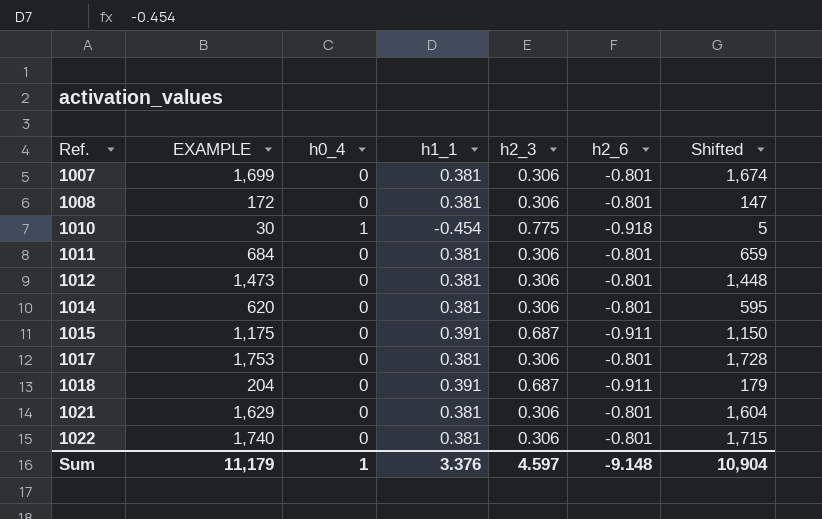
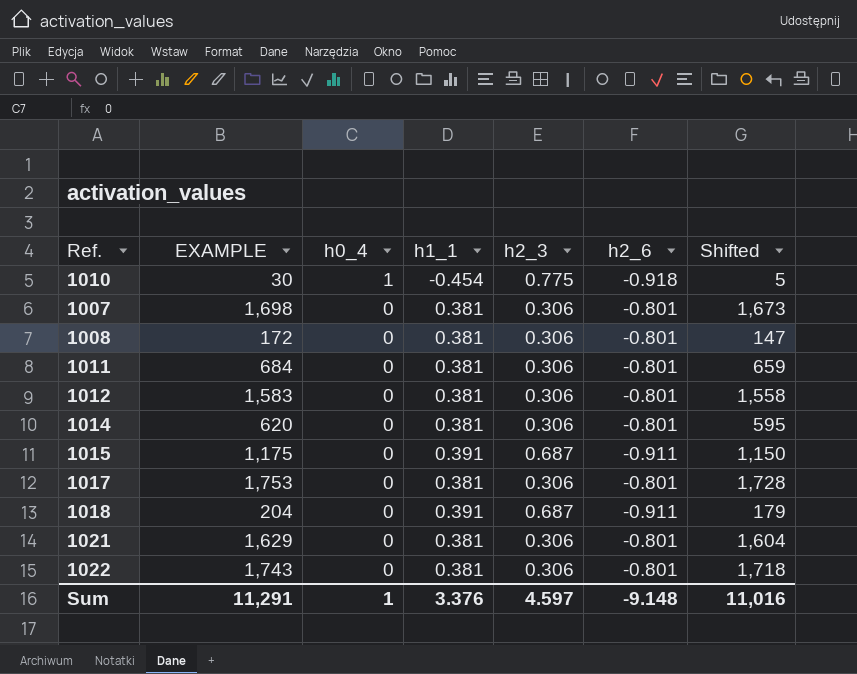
row order: Ref. ascending -> h0_4 descending
1007 | EXAMPLE: 1,699 -> 1,698
1007 | Shifted: 1,674 -> 1,673
1012 | EXAMPLE: 1,473 -> 1,583
1012 | Shifted: 1,448 -> 1,558
1022 | EXAMPLE: 1,740 -> 1,743
1022 | Shifted: 1,715 -> 1,718
Sum | EXAMPLE: 11,179 -> 11,291
Sum | Shifted: 10,904 -> 11,016

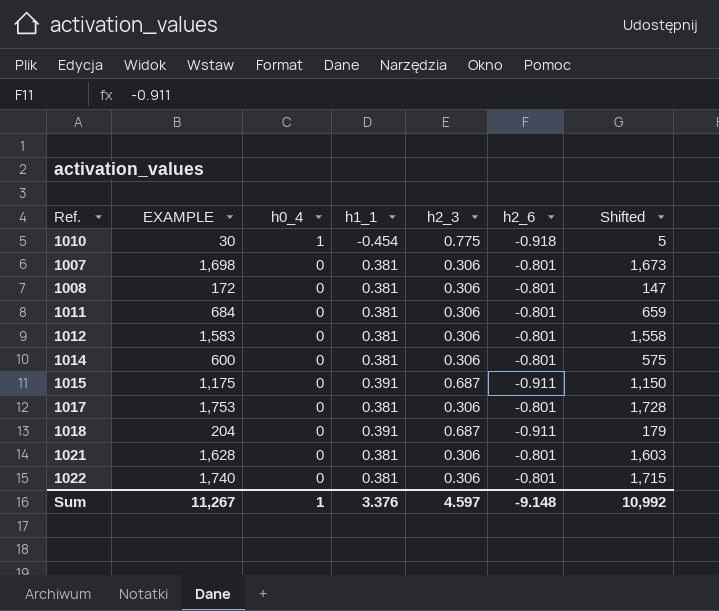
1014 | EXAMPLE: 620 -> 600
1014 | Shifted: 595 -> 575
1021 | EXAMPLE: 1,629 -> 1,628
1021 | Shifted: 1,604 -> 1,603
1022 | EXAMPLE: 1,743 -> 1,740
1022 | Shifted: 1,718 -> 1,715
Sum | EXAMPLE: 11,291 -> 11,267
Sum | Shifted: 11,016 -> 10,992

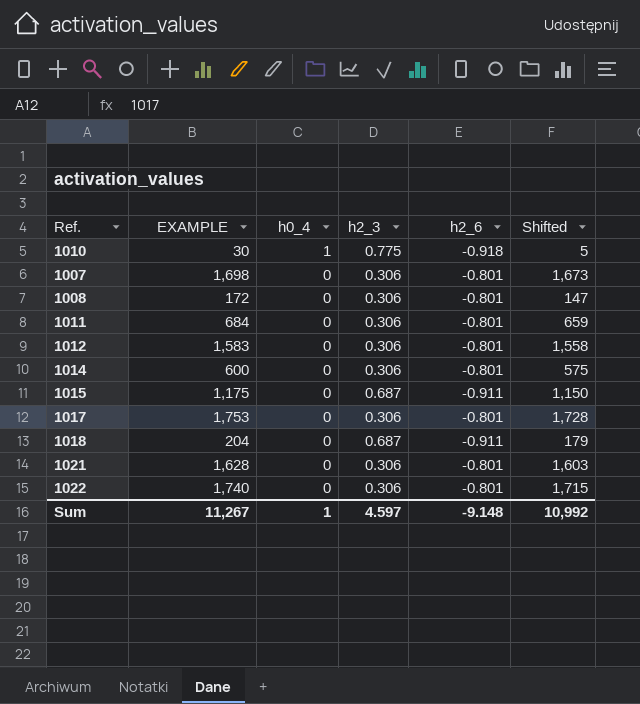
column h1_1 | position: 4 -> none

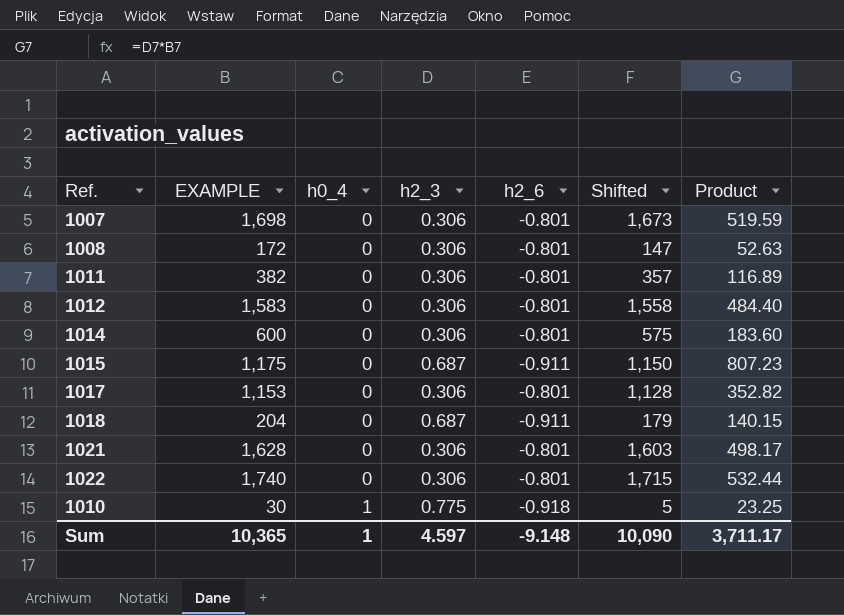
row order: h0_4 descending -> h0_4 ascending
column Product | formula: none -> [EXAMPLE] * [h2_3]
1011 | EXAMPLE: 684 -> 382
1011 | Shifted: 659 -> 357
1017 | EXAMPLE: 1,753 -> 1,153
1017 | Shifted: 1,728 -> 1,128
Sum | EXAMPLE: 11,267 -> 10,365
Sum | Shifted: 10,992 -> 10,090

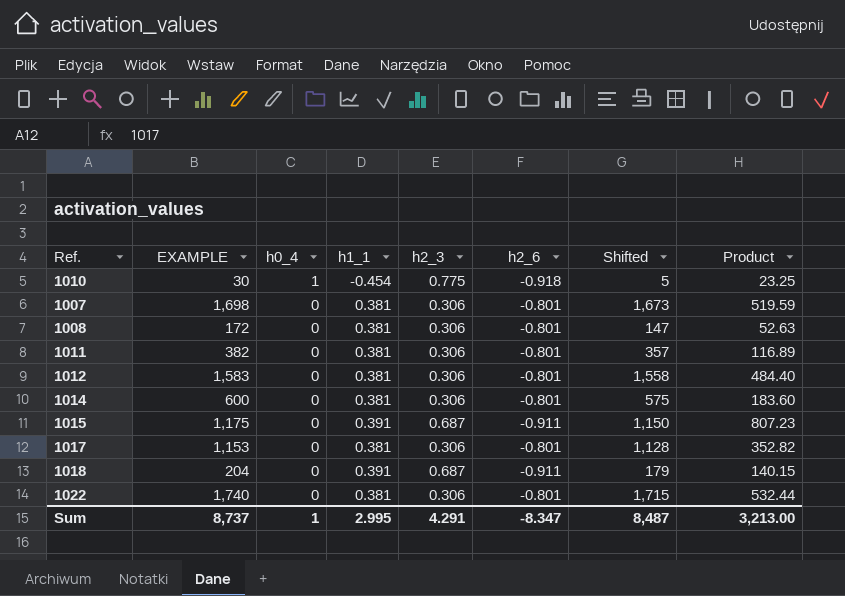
row order: h0_4 ascending -> h0_4 descending
column h1_1 | position: none -> 4
row 1021: 1,628 | 0 | 0.306 | -0.801 | 1,603 | 498.17 -> none
Sum | EXAMPLE: 10,365 -> 8,737
Sum | h2_3: 4.597 -> 4.291
Sum | h2_6: -9.148 -> -8.347
Sum | Shifted: 10,090 -> 8,487
Sum | Product: 3,711.17 -> 3,213.00

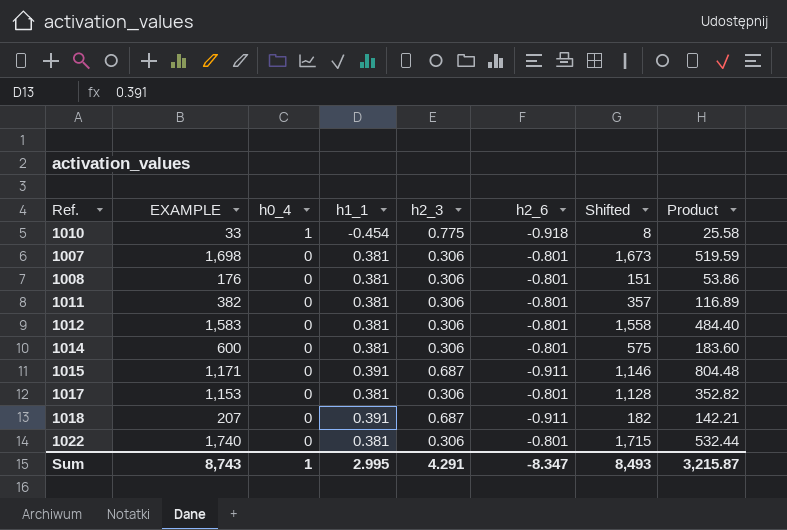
1010 | EXAMPLE: 30 -> 33
1010 | Shifted: 5 -> 8
1010 | Product: 23.25 -> 25.58
1008 | EXAMPLE: 172 -> 176
1008 | Shifted: 147 -> 151
1008 | Product: 52.63 -> 53.86
1015 | EXAMPLE: 1,175 -> 1,171
1015 | Shifted: 1,150 -> 1,146
1015 | Product: 807.23 -> 804.48
1018 | EXAMPLE: 204 -> 207
1018 | Shifted: 179 -> 182
1018 | Product: 140.15 -> 142.21
Sum | EXAMPLE: 8,737 -> 8,743
Sum | Shifted: 8,487 -> 8,493
Sum | Product: 3,213.00 -> 3,215.87

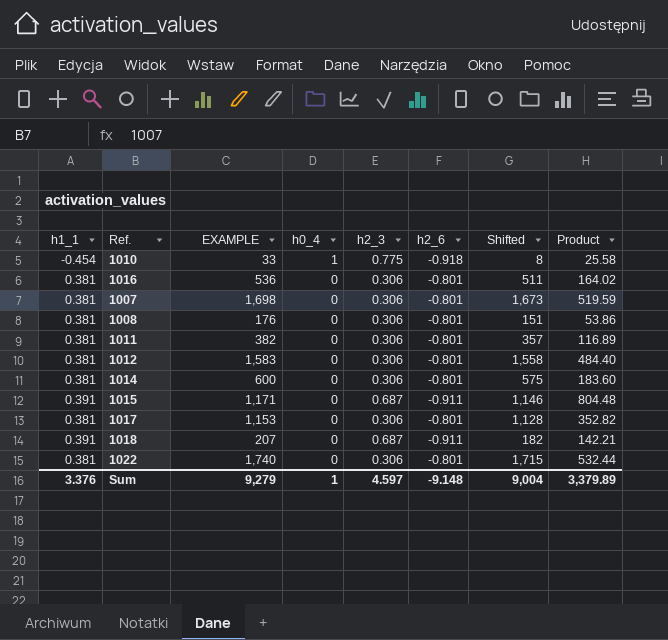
column h1_1 | position: 4 -> 1
row 1016: none -> 0.381 | 536 | 0 | 0.306 | -0.801 | 511 | 164.02
Sum | h1_1: 2.995 -> 3.376
Sum | EXAMPLE: 8,743 -> 9,279
Sum | h2_3: 4.291 -> 4.597
Sum | h2_6: -8.347 -> -9.148
Sum | Shifted: 8,493 -> 9,004
Sum | Product: 3,215.87 -> 3,379.89

